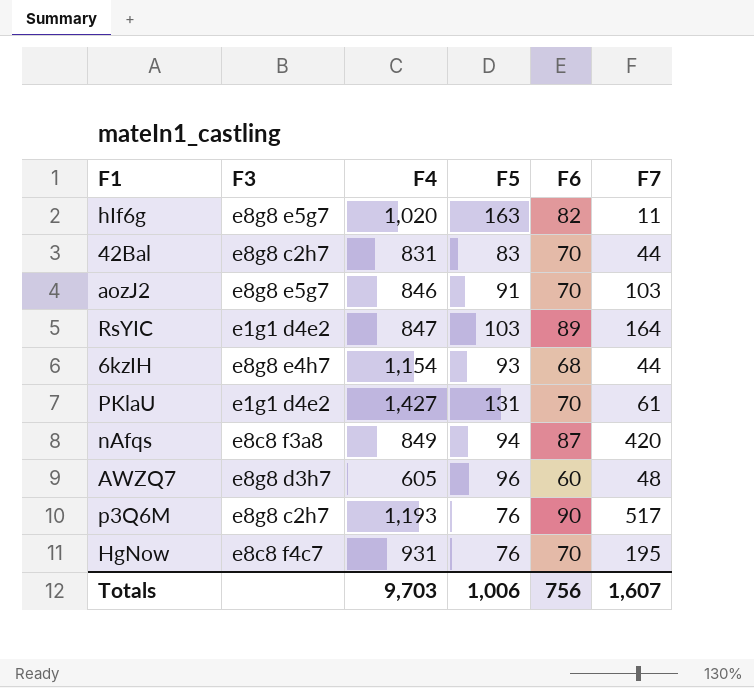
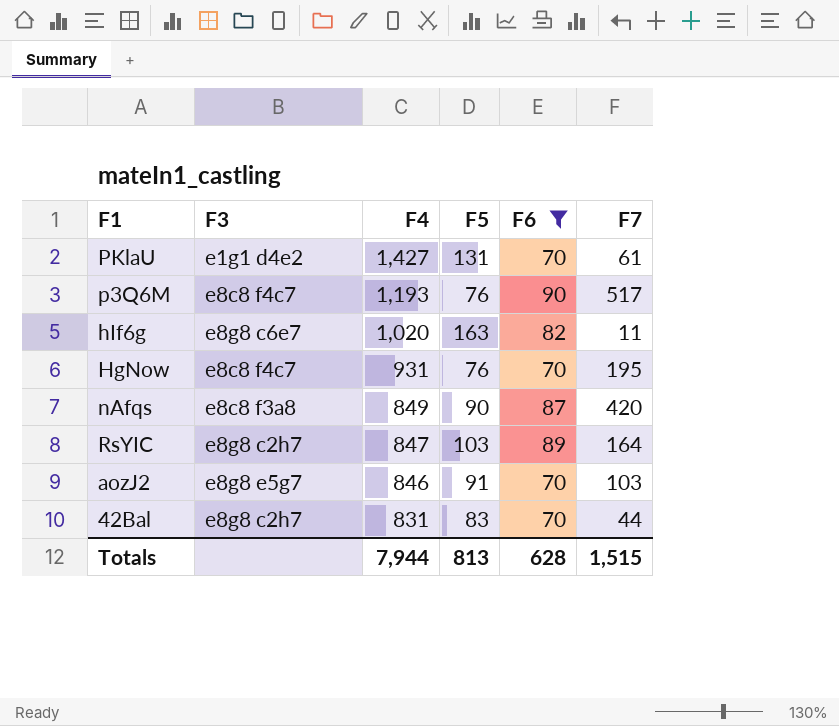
filter: none -> F6 >= 70
row order: none -> F4 descending
p3Q6M | F3: e8g8 c2h7 -> e8c8 f4c7
hIf6g | F3: e8g8 e5g7 -> e8g8 c6e7
nAfqs | F5: 94 -> 90
RsYIC | F3: e1g1 d4e2 -> e8g8 c2h7
Totals | F4: 9,703 -> 7,944
Totals | F5: 1,006 -> 813
Totals | F6: 756 -> 628
Totals | F7: 1,607 -> 1,515

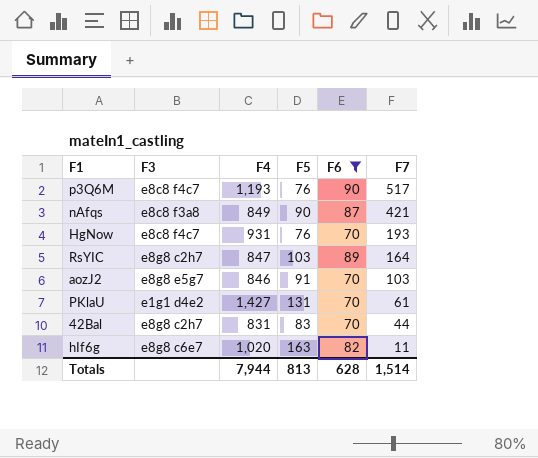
row order: F4 descending -> F7 descending
nAfqs | F7: 420 -> 421
HgNow | F7: 195 -> 193
Totals | F7: 1,515 -> 1,514

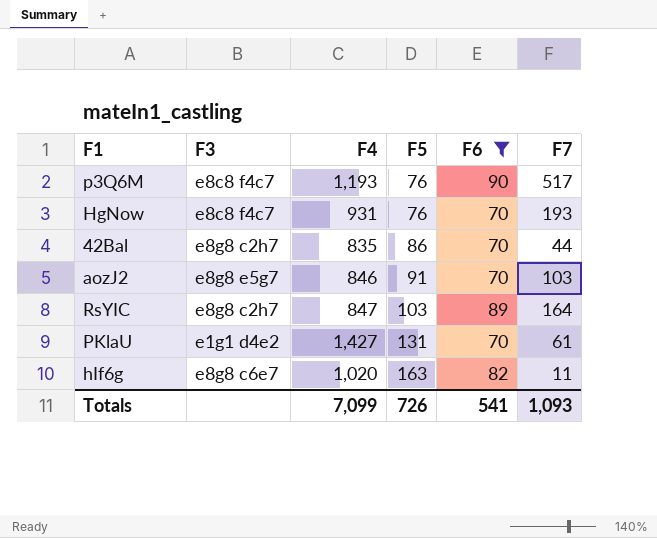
row order: F7 descending -> F5 ascending
row nAfqs: e8c8 f3a8 | 849 | 90 | 87 | 421 -> none
42Bal | F4: 831 -> 835
42Bal | F5: 83 -> 86
Totals | F4: 7,944 -> 7,099
Totals | F5: 813 -> 726
Totals | F6: 628 -> 541
Totals | F7: 1,514 -> 1,093

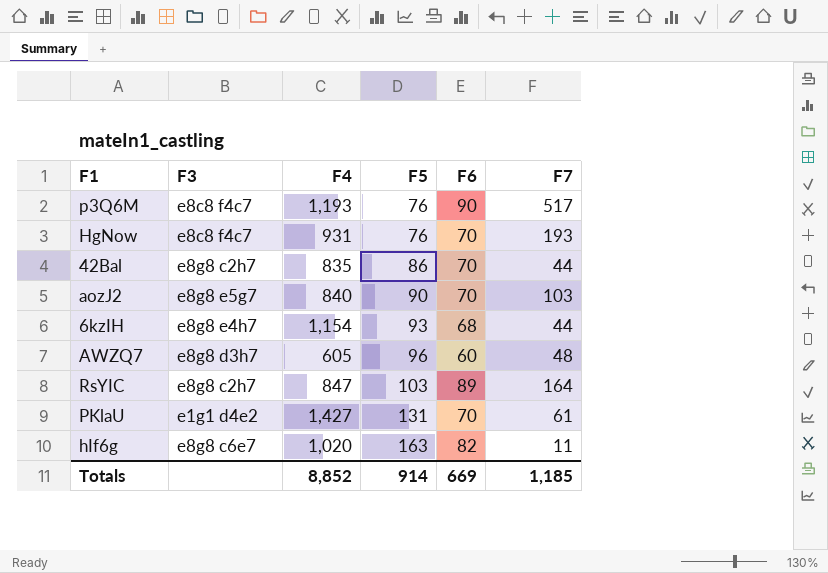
filter: F6 >= 70 -> none
aozJ2 | F4: 846 -> 840
aozJ2 | F5: 91 -> 90
Totals | F4: 7,099 -> 8,852
Totals | F5: 726 -> 914
Totals | F6: 541 -> 669
Totals | F7: 1,093 -> 1,185

